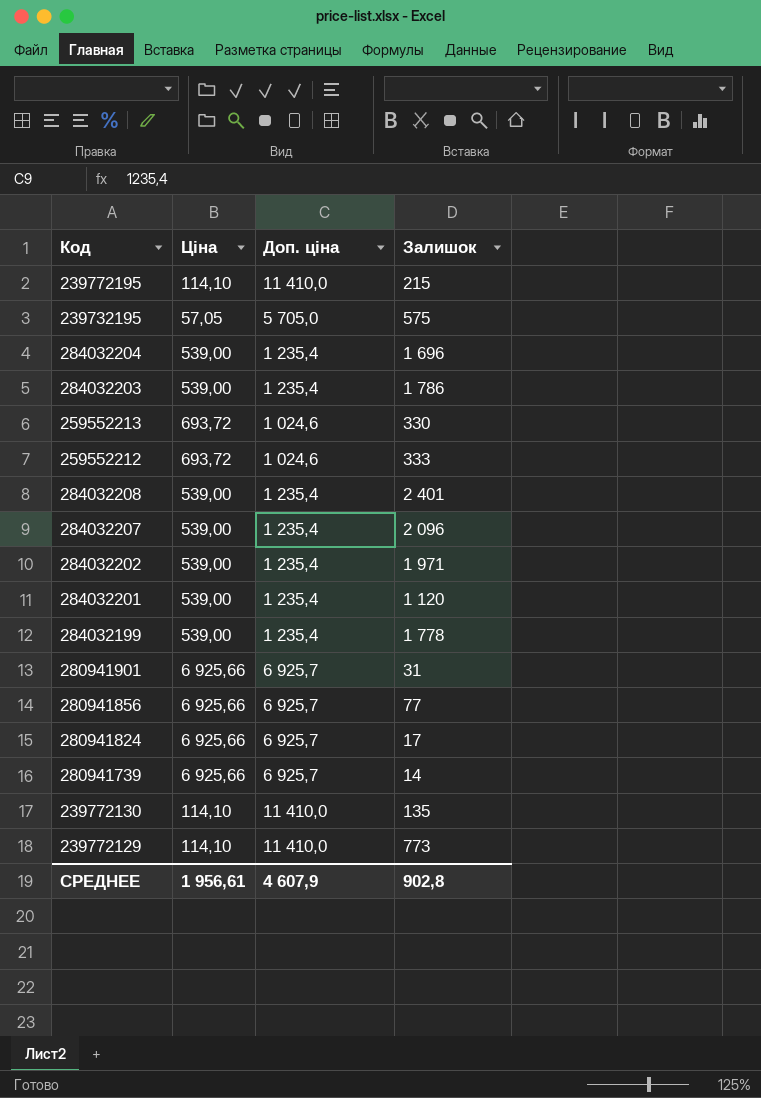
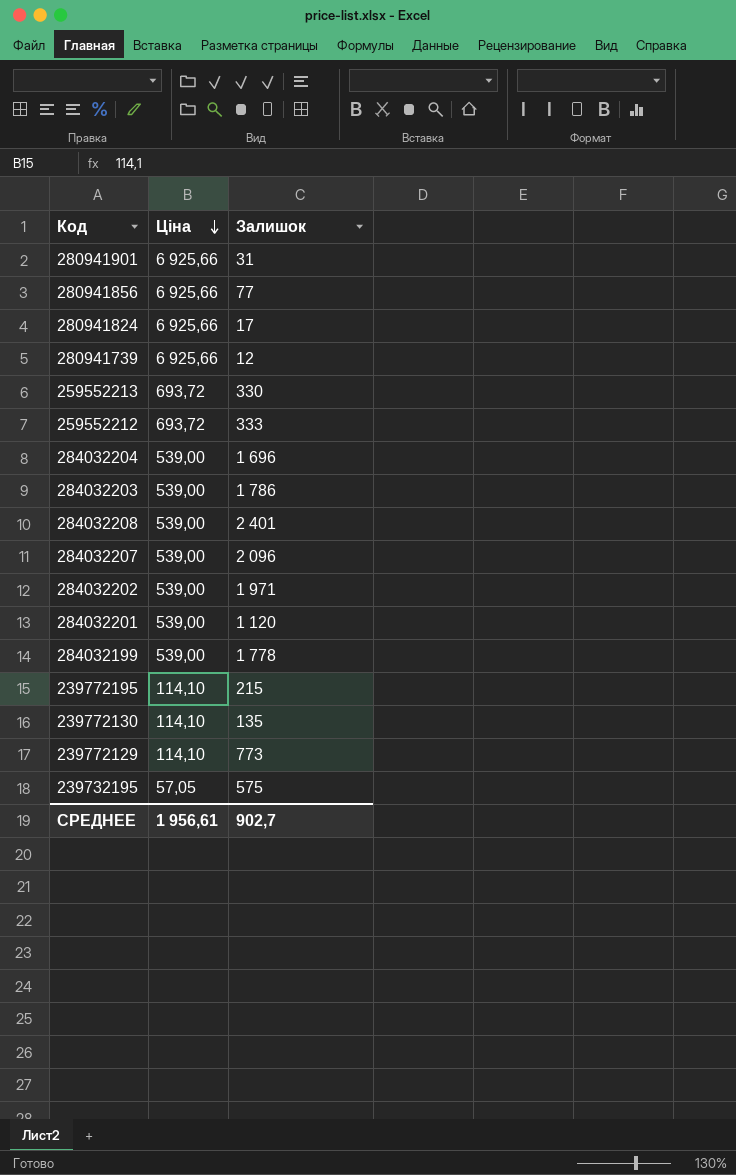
row order: none -> Ціна descending
column Доп. ціна | position: 3 -> none
280941739 | Залишок: 14 -> 12
СРЕДНЕЕ | Залишок: 902,8 -> 902,7

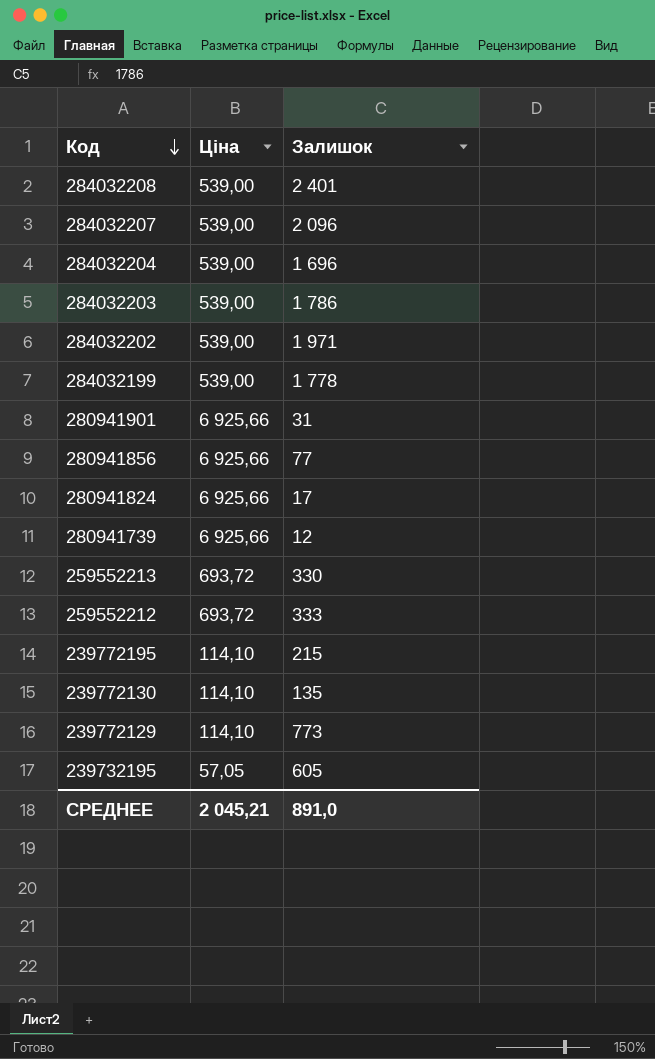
row order: Ціна descending -> Код descending
row 284032201: 539,00 | 1 120 -> none
239732195 | Залишок: 575 -> 605
СРЕДНЕЕ | Ціна: 1 956,61 -> 2 045,21
СРЕДНЕЕ | Залишок: 902,7 -> 891,0

